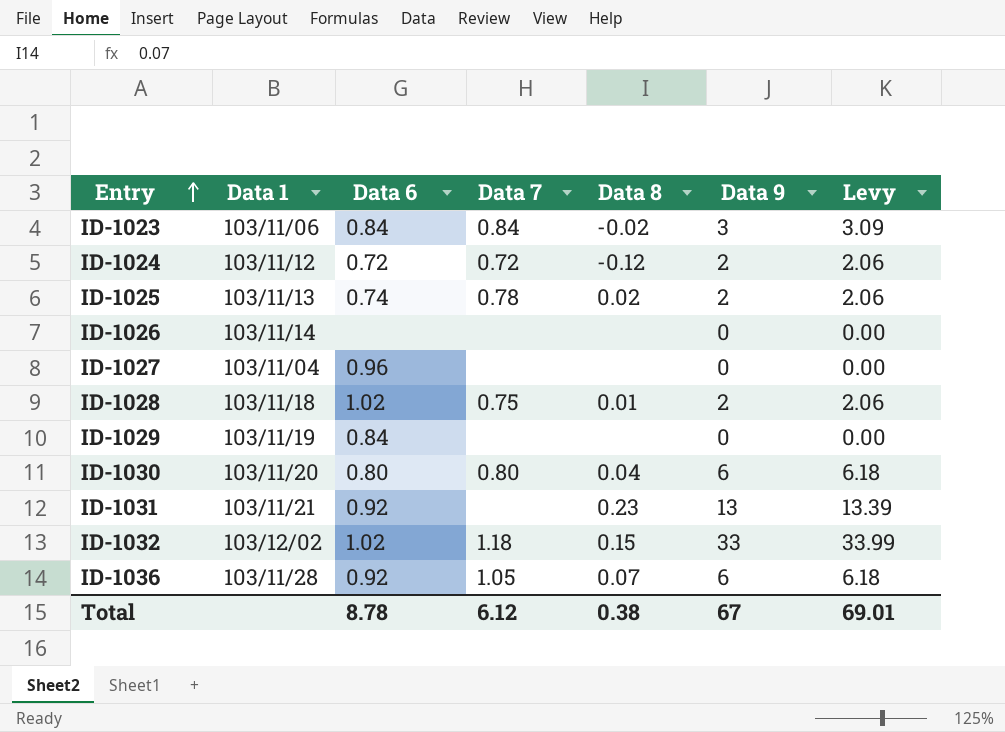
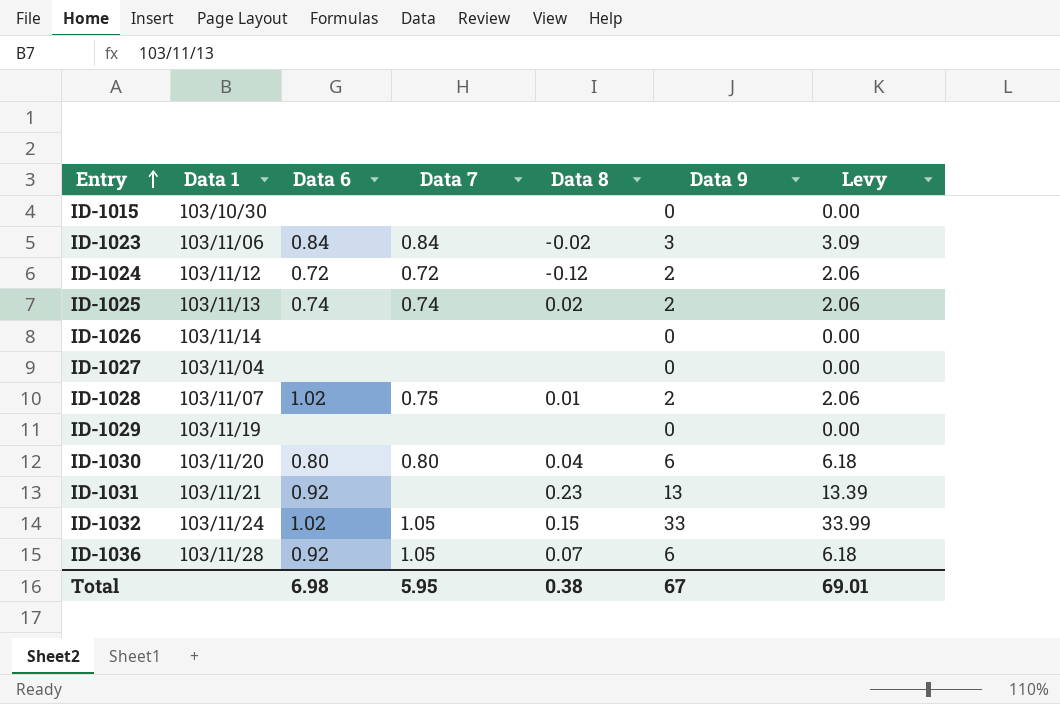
row ID-1015: none -> 103/10/30 | none | none | none | 0 | 0.00
ID-1025 | Data 7: 0.78 -> 0.74
ID-1027 | Data 6: 0.96 -> none
ID-1028 | Data 1: 103/11/18 -> 103/11/07
ID-1029 | Data 6: 0.84 -> none
ID-1032 | Data 1: 103/12/02 -> 103/11/24
ID-1032 | Data 7: 1.18 -> 1.05
Total | Data 6: 8.78 -> 6.98
Total | Data 7: 6.12 -> 5.95

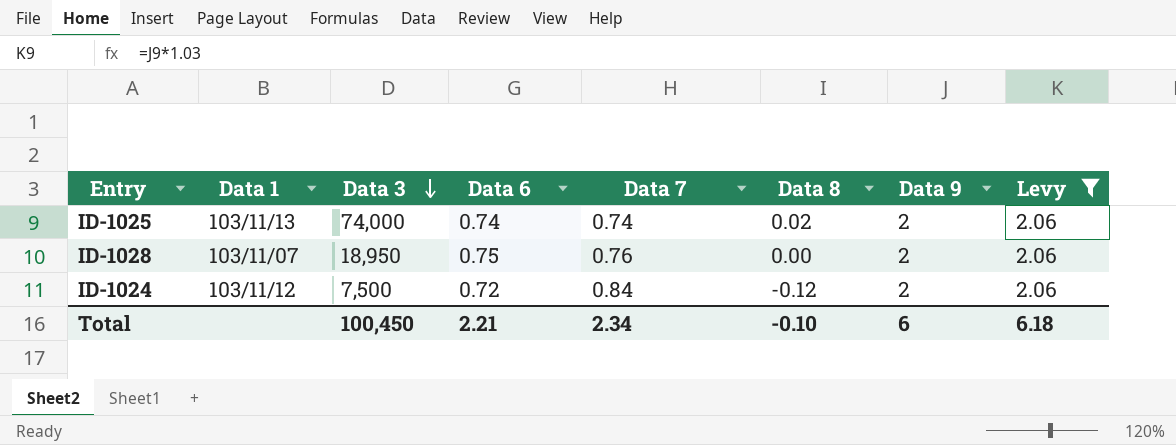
filter: none -> Levy = 2.06
row order: Entry ascending -> Data 3 descending
column Data 3 | position: none -> 3
ID-1028 | Data 6: 1.02 -> 0.75
ID-1028 | Data 7: 0.75 -> 0.76
ID-1028 | Data 8: 0.01 -> 0.00
ID-1024 | Data 7: 0.72 -> 0.84
Total | Data 6: 6.98 -> 2.21
Total | Data 7: 5.95 -> 2.34
Total | Data 8: 0.38 -> -0.10
Total | Data 9: 67 -> 6
Total | Levy: 69.01 -> 6.18

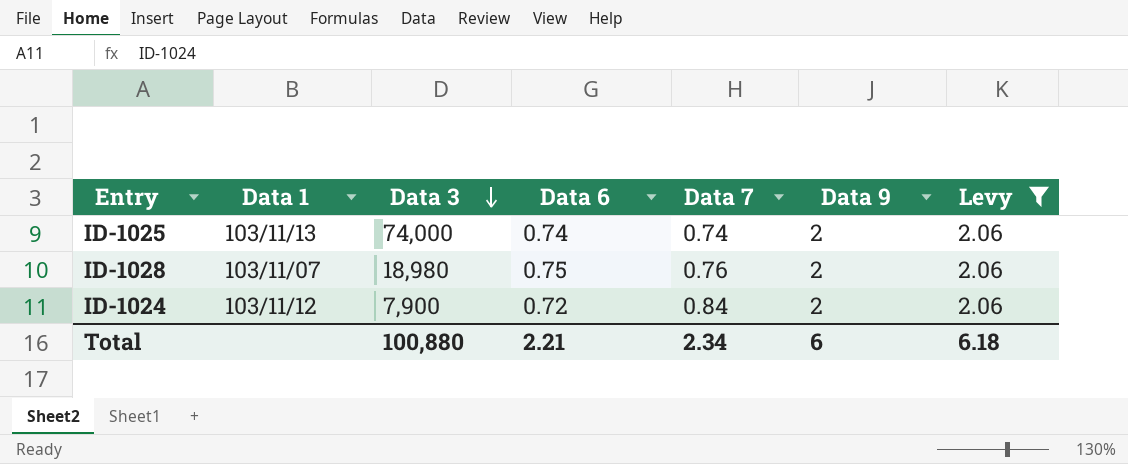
column Data 8 | position: 6 -> none
ID-1028 | Data 3: 18,950 -> 18,980
ID-1024 | Data 3: 7,500 -> 7,900
Total | Data 3: 100,450 -> 100,880

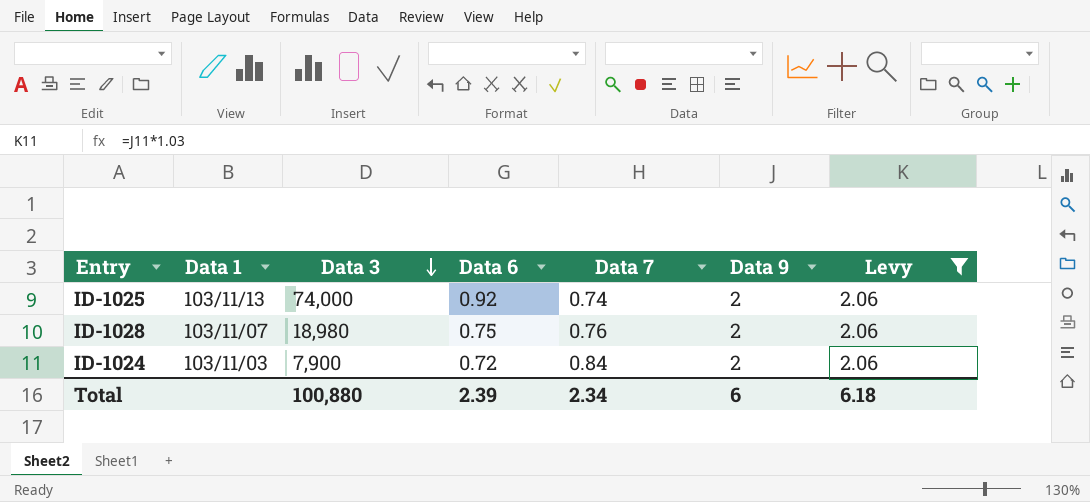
ID-1025 | Data 6: 0.74 -> 0.92
ID-1024 | Data 1: 103/11/12 -> 103/11/03
Total | Data 6: 2.21 -> 2.39

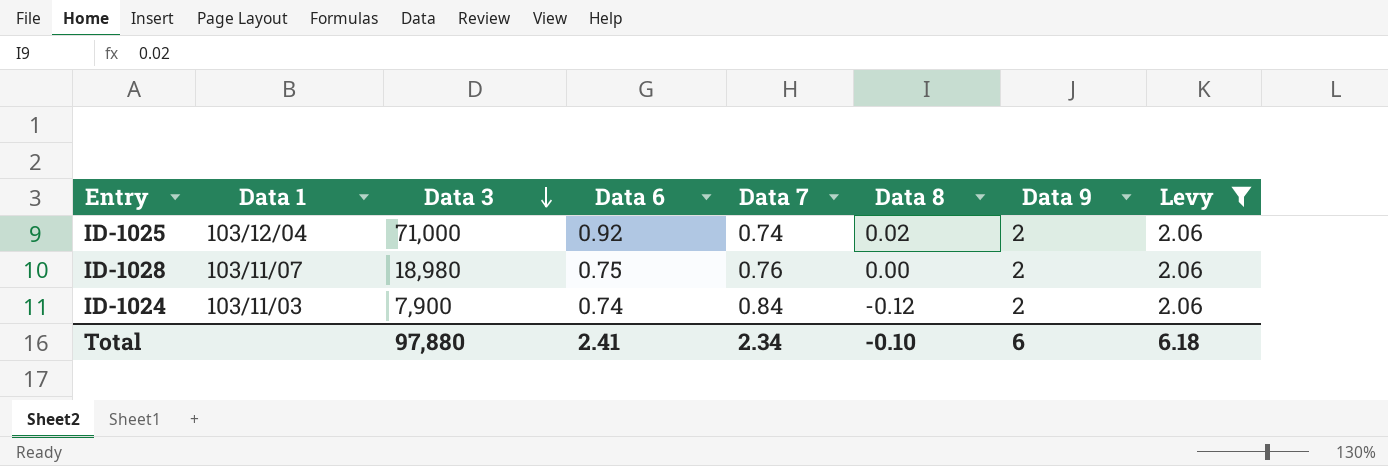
column Data 8 | position: none -> 6
ID-1025 | Data 1: 103/11/13 -> 103/12/04
ID-1025 | Data 3: 74,000 -> 71,000
ID-1024 | Data 6: 0.72 -> 0.74
Total | Data 3: 100,880 -> 97,880
Total | Data 6: 2.39 -> 2.41

